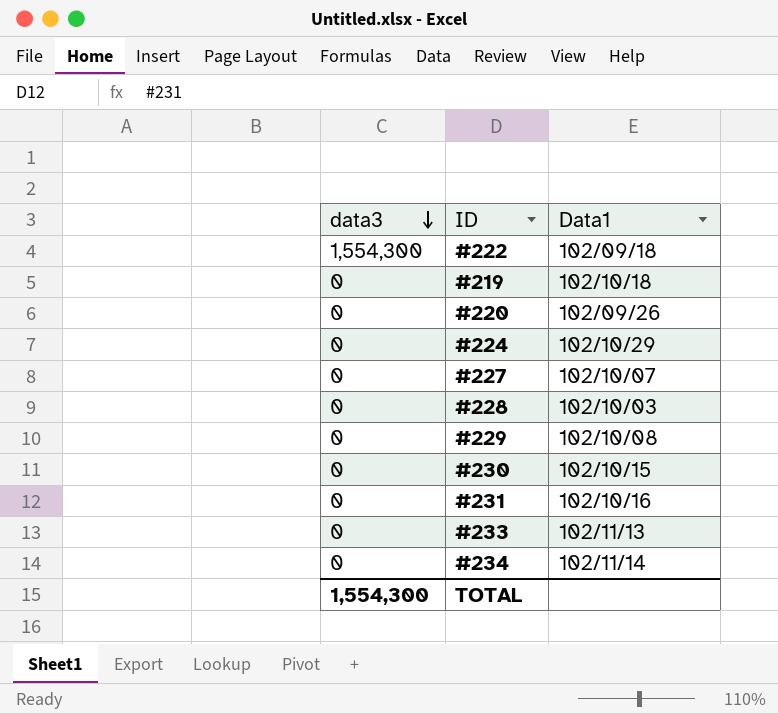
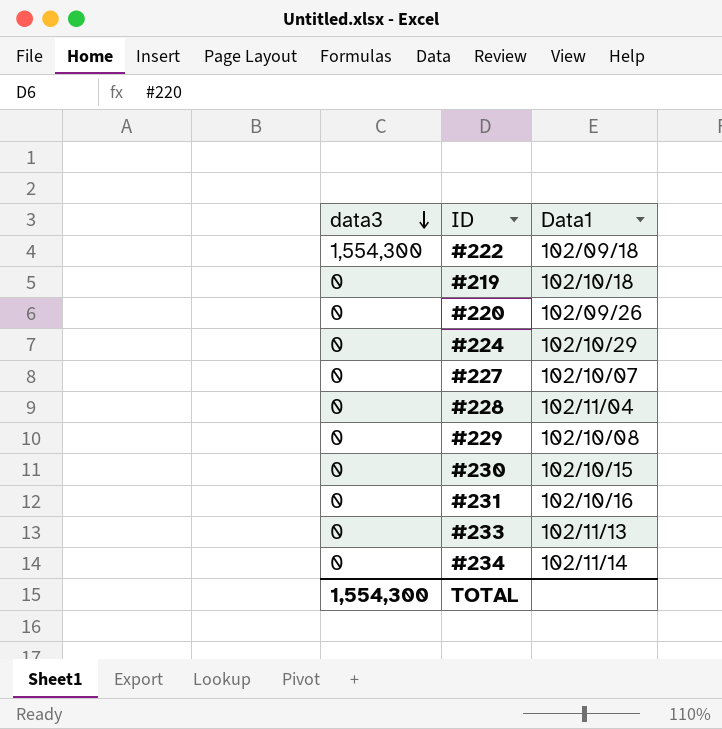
#228 | Data1: 102/10/03 -> 102/11/04

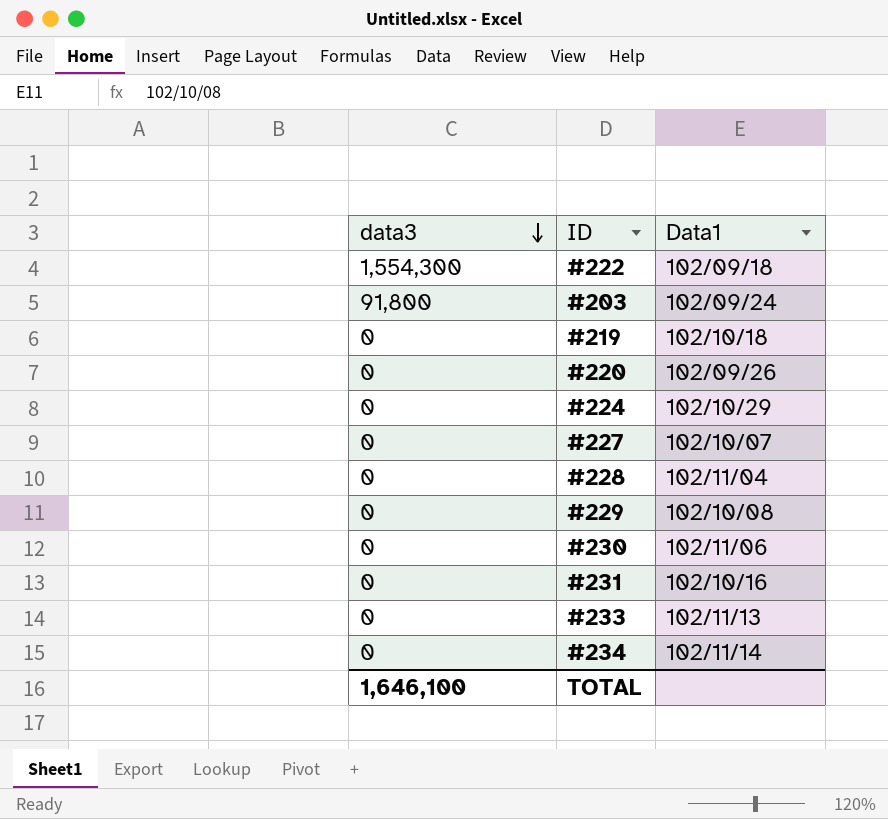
row #203: none -> 91,800 | 102/09/24
#230 | Data1: 102/10/15 -> 102/11/06
TOTAL | data3: 1,554,300 -> 1,646,100

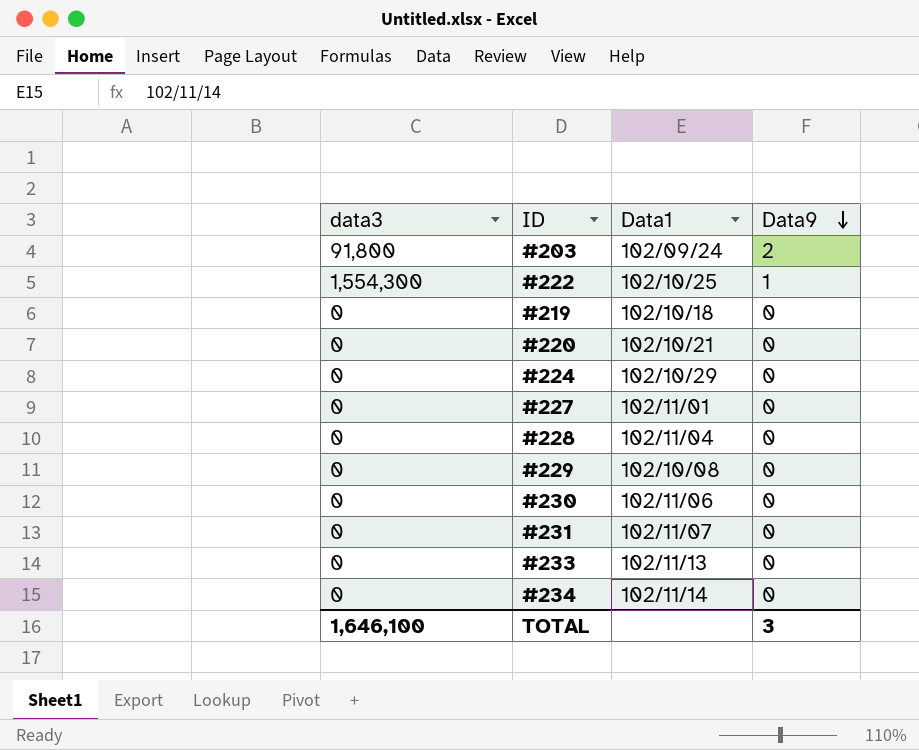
row order: data3 descending -> Data9 descending
column Data9 | position: none -> 4
#222 | Data1: 102/09/18 -> 102/10/25
#220 | Data1: 102/09/26 -> 102/10/21
#227 | Data1: 102/10/07 -> 102/11/01
#231 | Data1: 102/10/16 -> 102/11/07

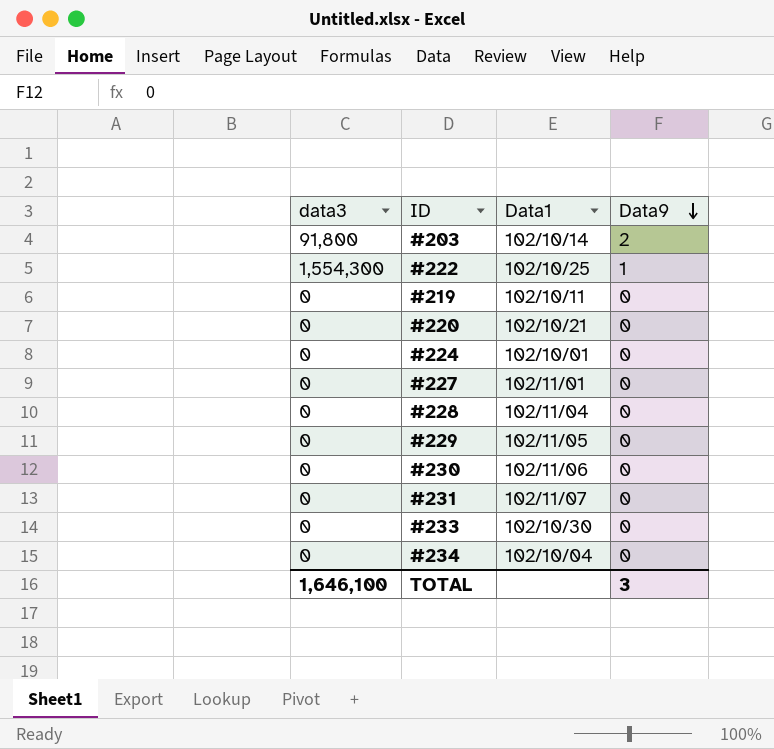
#203 | Data1: 102/09/24 -> 102/10/14
#219 | Data1: 102/10/18 -> 102/10/11
#224 | Data1: 102/10/29 -> 102/10/01
#229 | Data1: 102/10/08 -> 102/11/05
#233 | Data1: 102/11/13 -> 102/10/30
#234 | Data1: 102/11/14 -> 102/10/04

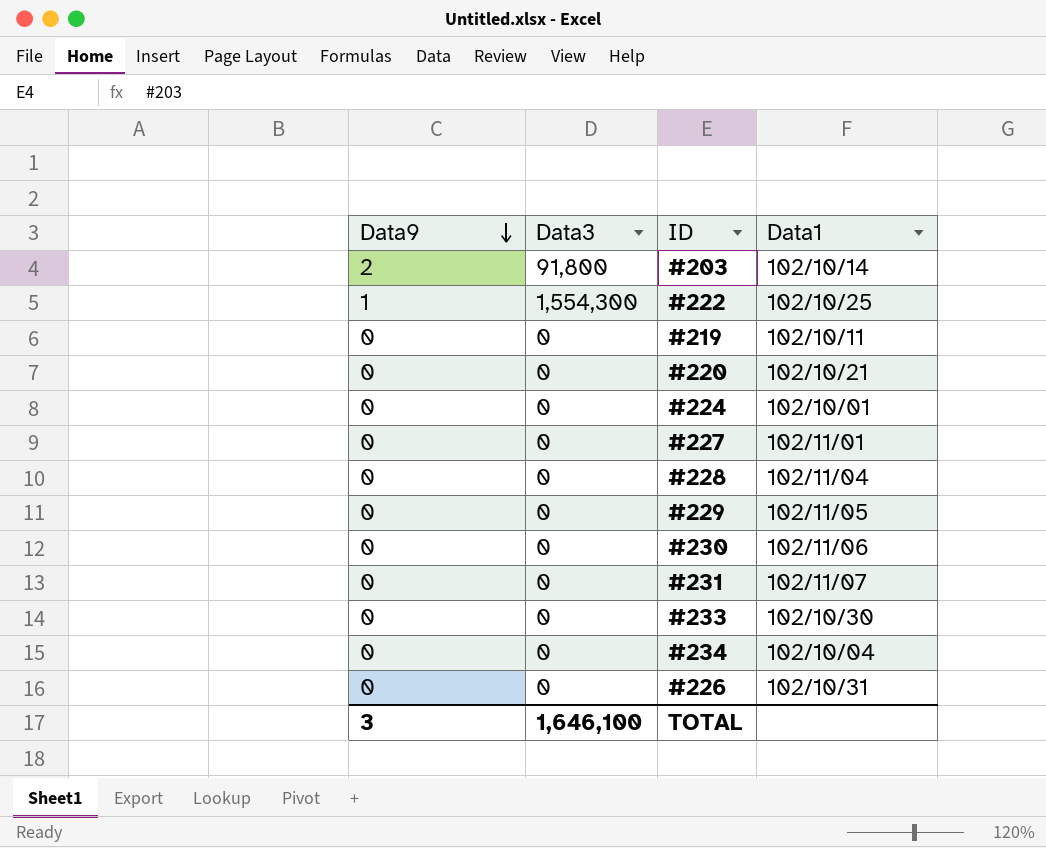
column Data9 | position: 4 -> 1
column name: data3 -> Data3
row #226: none -> 0 | 0 | 102/10/31

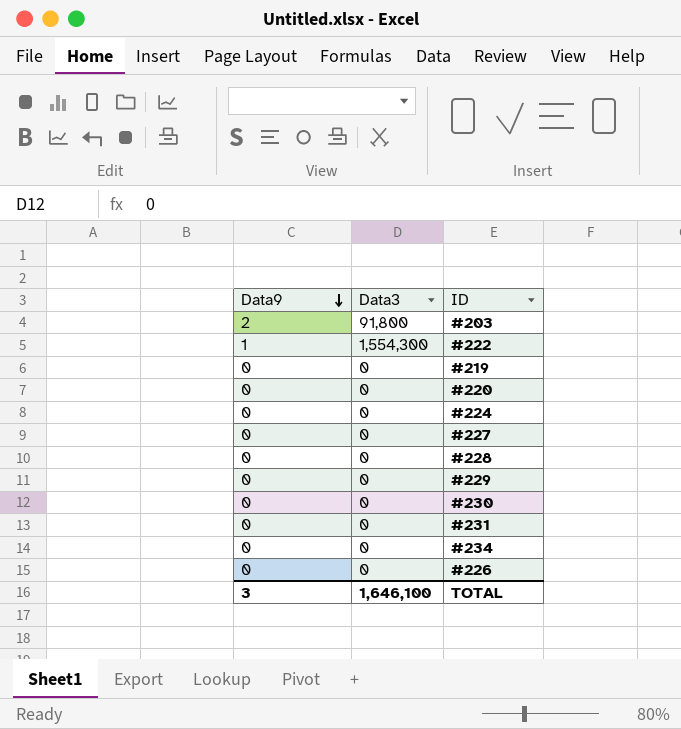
column Data1 | position: 4 -> none
row #233: 0 | 0 | 102/10/30 -> none

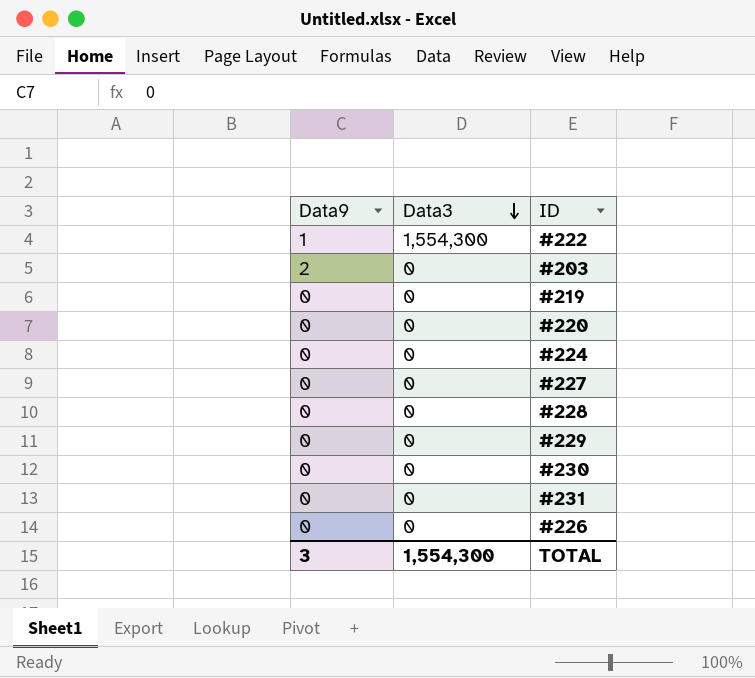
row order: Data9 descending -> Data3 descending
row #234: 0 | 0 -> none
#203 | Data3: 91,800 -> 0
TOTAL | Data3: 1,646,100 -> 1,554,300

